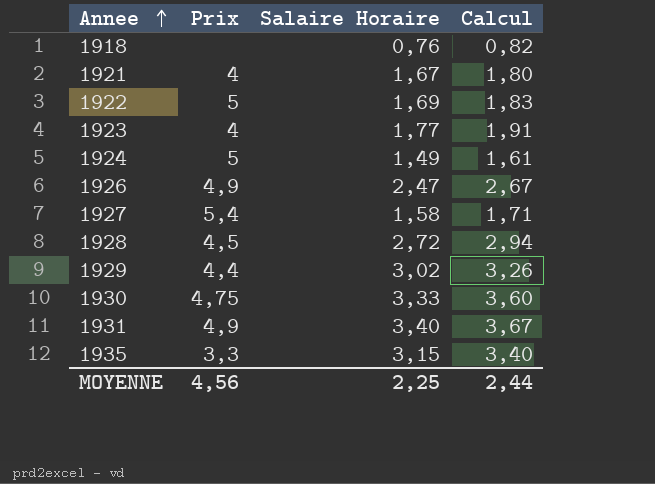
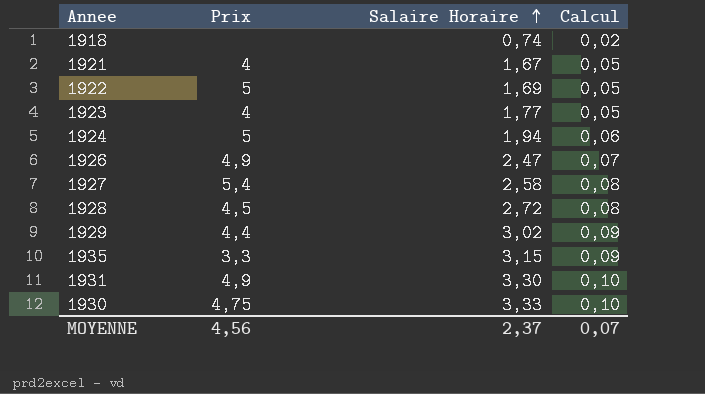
row order: Annee ascending -> Salaire Horaire ascending
column Calcul | formula: [Salaire Horaire] * 1,08 -> [Salaire Horaire] * 0,03
1918 | Salaire Horaire: 0,76 -> 0,74
1924 | Salaire Horaire: 1,49 -> 1,94
1927 | Salaire Horaire: 1,58 -> 2,58
1931 | Salaire Horaire: 3,40 -> 3,30
MOYENNE | Salaire Horaire: 2,25 -> 2,37
MOYENNE | Calcul: 2,44 -> 0,07

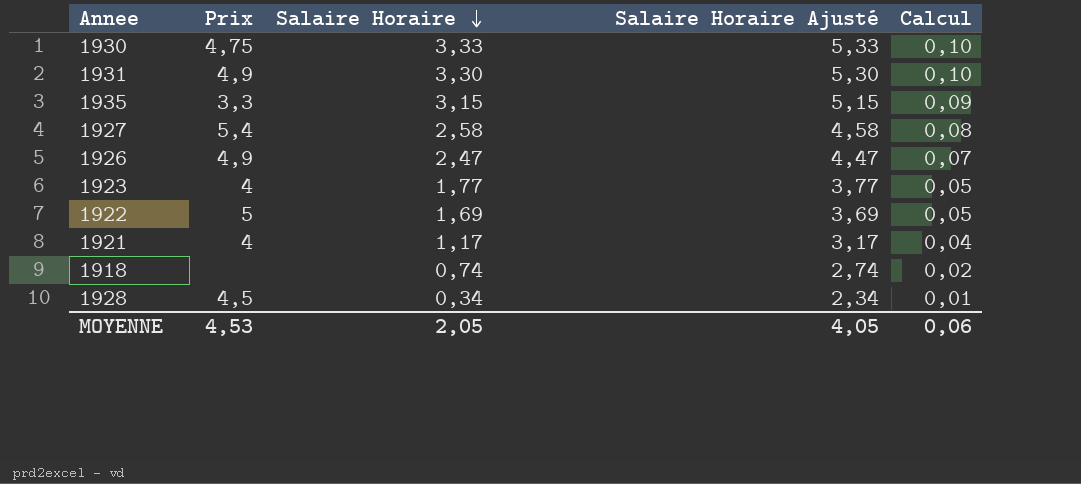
row order: Salaire Horaire ascending -> Salaire Horaire descending
column Salaire Horaire Ajusté | formula: none -> [Salaire Horaire] + 2
row 1924: 5 | 1,94 | 0,06 -> none
row 1929: 4,4 | 3,02 | 0,09 -> none
1921 | Salaire Horaire: 1,67 -> 1,17
1921 | Calcul: 0,05 -> 0,04
1928 | Salaire Horaire: 2,72 -> 0,34
1928 | Calcul: 0,08 -> 0,01
MOYENNE | Prix: 4,56 -> 4,53
MOYENNE | Salaire Horaire: 2,37 -> 2,05
MOYENNE | Calcul: 0,07 -> 0,06

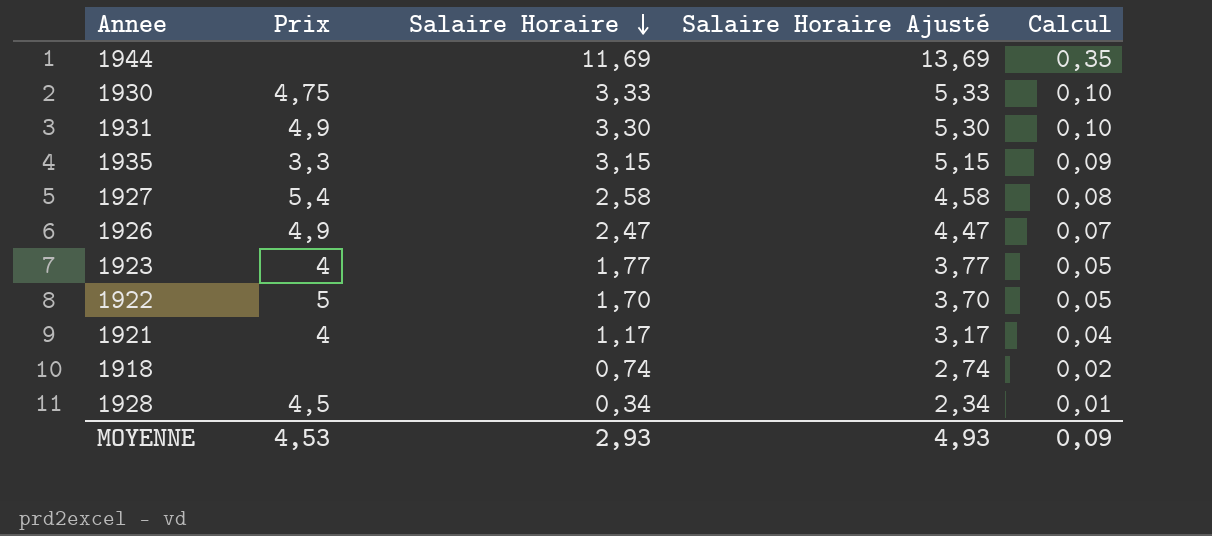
row 1944: none -> none | 11,69 | 13,69 | 0,35
1922 | Salaire Horaire: 1,69 -> 1,70
1922 | Salaire Horaire Ajusté: 3,69 -> 3,70
MOYENNE | Salaire Horaire: 2,05 -> 2,93
MOYENNE | Salaire Horaire Ajusté: 4,05 -> 4,93
MOYENNE | Calcul: 0,06 -> 0,09

